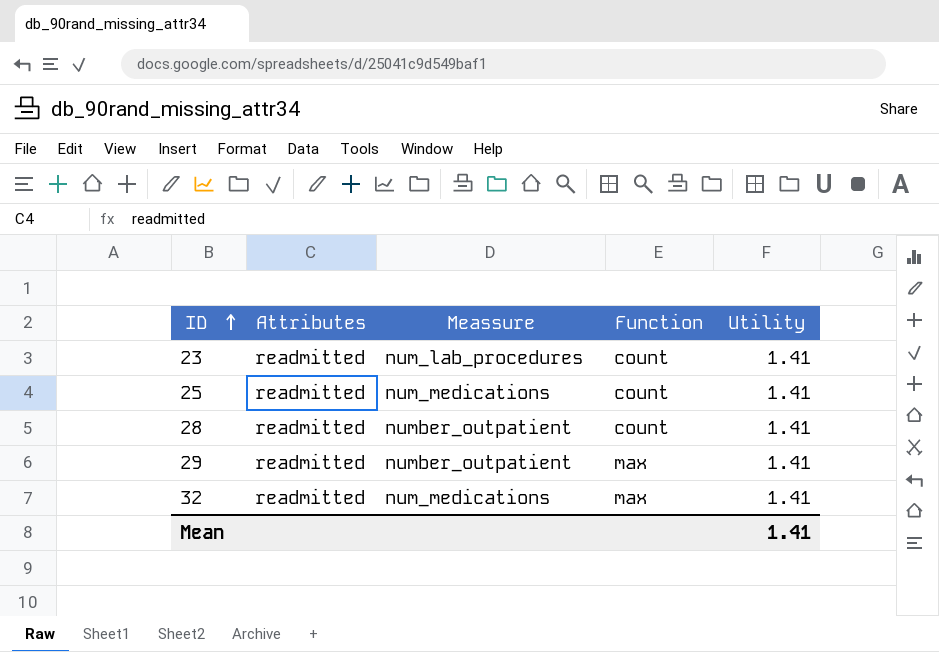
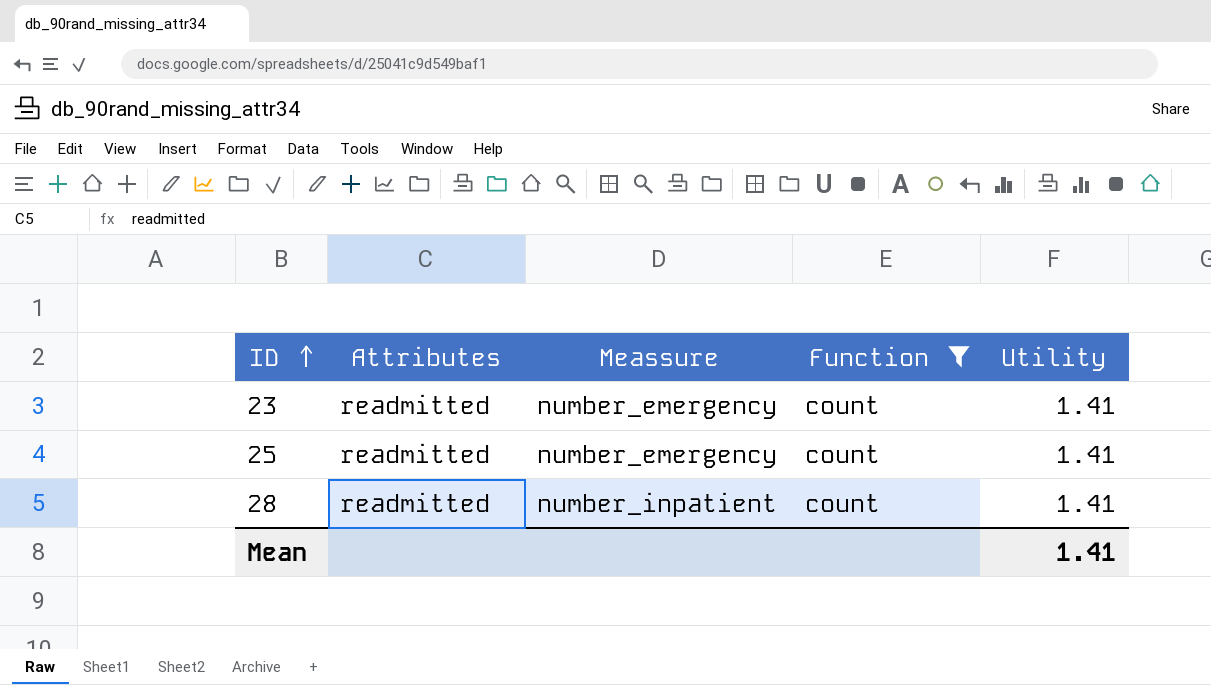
filter: none -> Function = count
23 | Meassure: num_lab_procedures -> number_emergency
25 | Meassure: num_medications -> number_emergency
28 | Meassure: number_outpatient -> number_inpatient

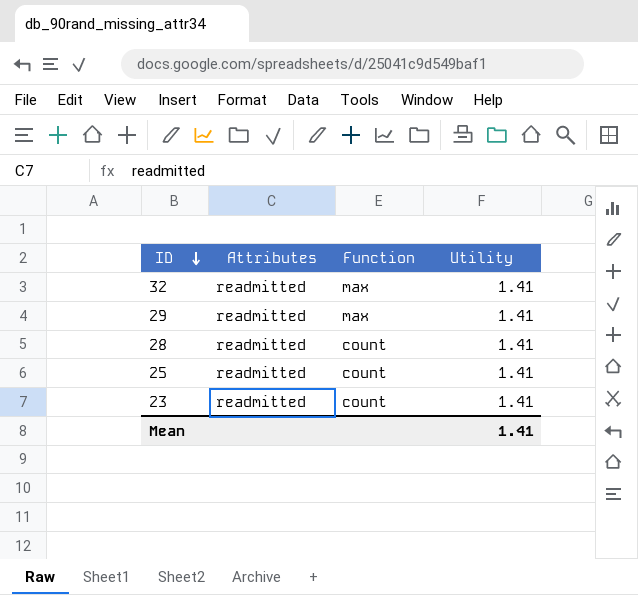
filter: Function = count -> none
row order: ID ascending -> ID descending
column Meassure | position: 3 -> none

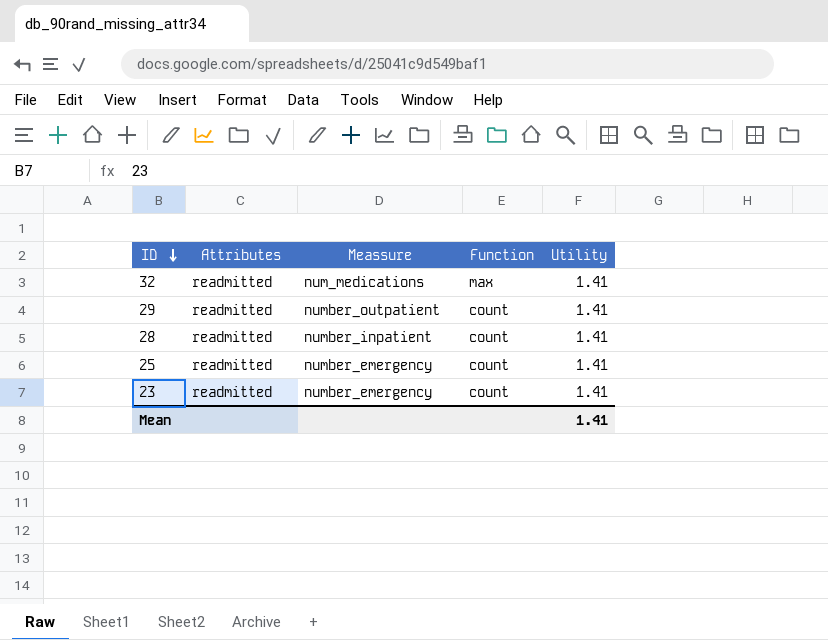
column Meassure | position: none -> 3
29 | Function: max -> count

